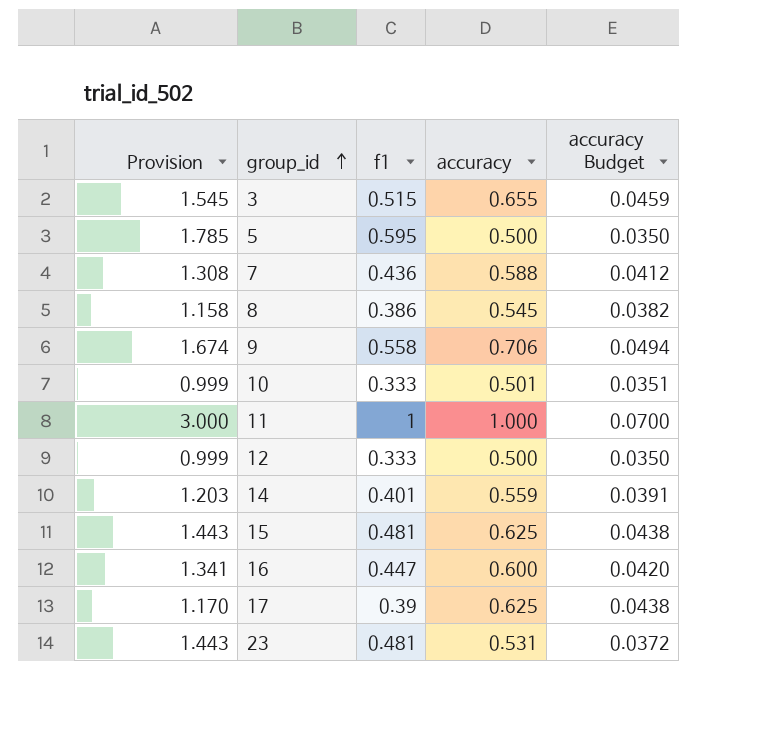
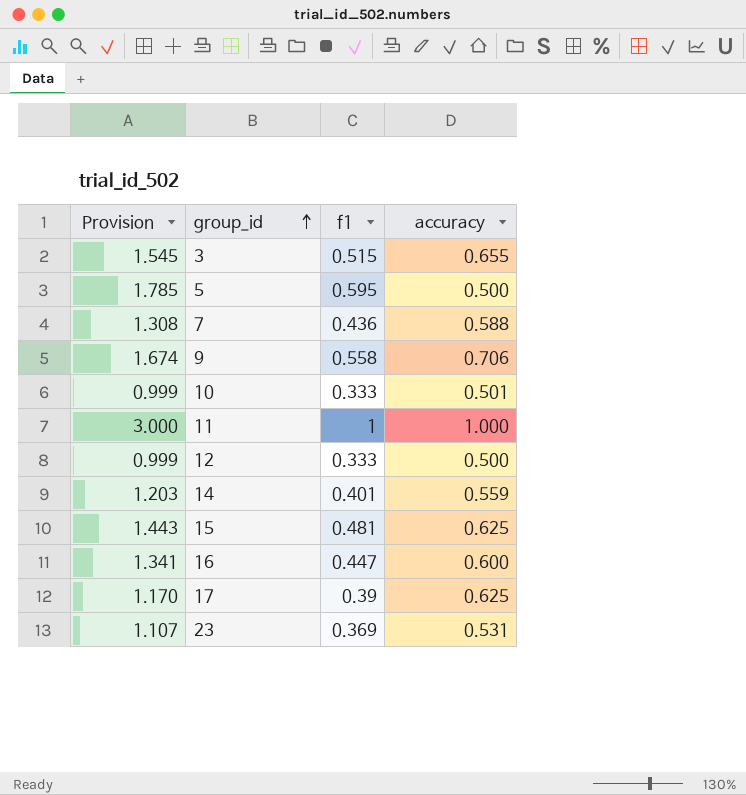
column accuracy Budget | formula: [accuracy] * 0.07 -> none
row 8: 1.158 | 0.386 | 0.545 | 0.0382 -> none
23 | Provision: 1.443 -> 1.107
23 | f1: 0.481 -> 0.369

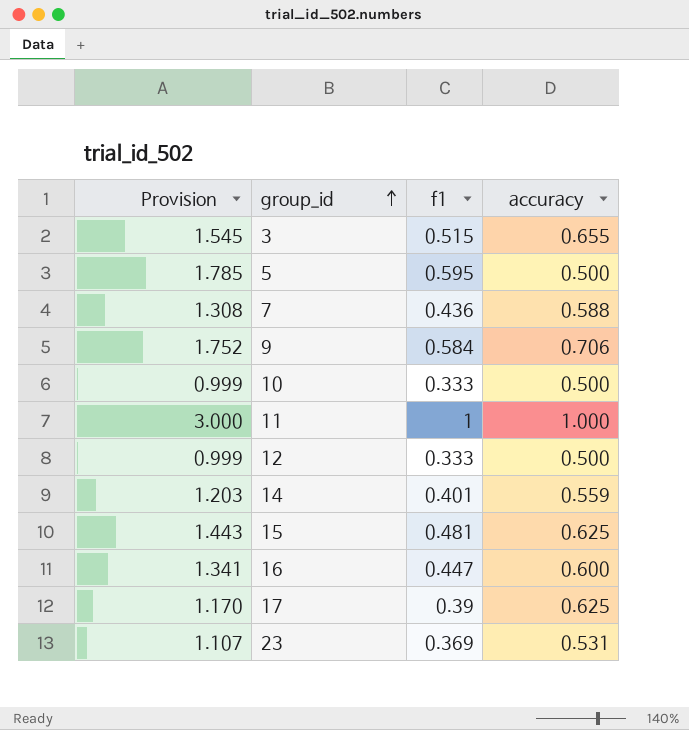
9 | Provision: 1.674 -> 1.752
9 | f1: 0.558 -> 0.584
10 | accuracy: 0.501 -> 0.500

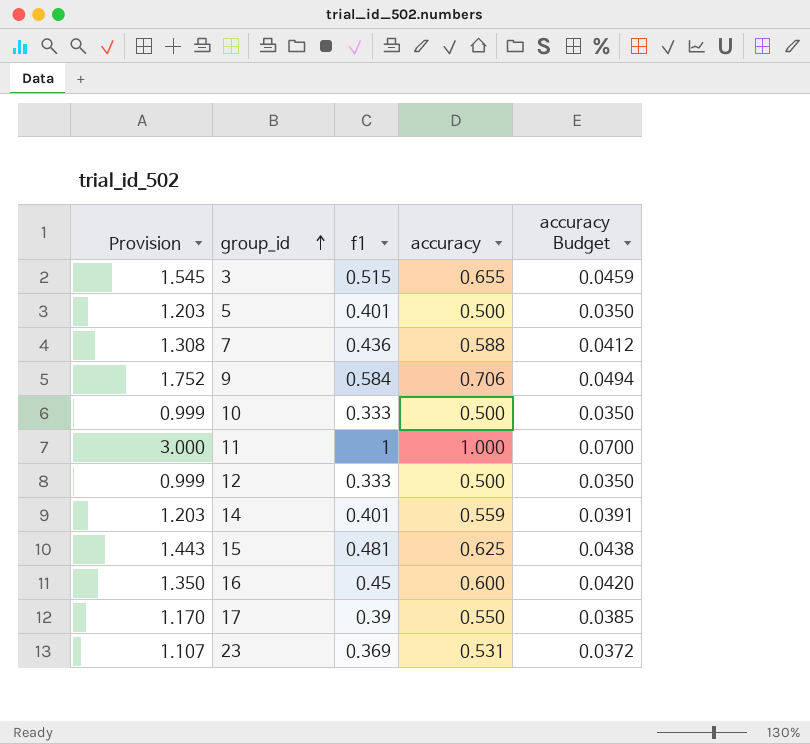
column accuracy Budget | formula: none -> [accuracy] * 0.07
5 | Provision: 1.785 -> 1.203
5 | f1: 0.595 -> 0.401
16 | Provision: 1.341 -> 1.350
16 | f1: 0.447 -> 0.45
17 | accuracy: 0.625 -> 0.550

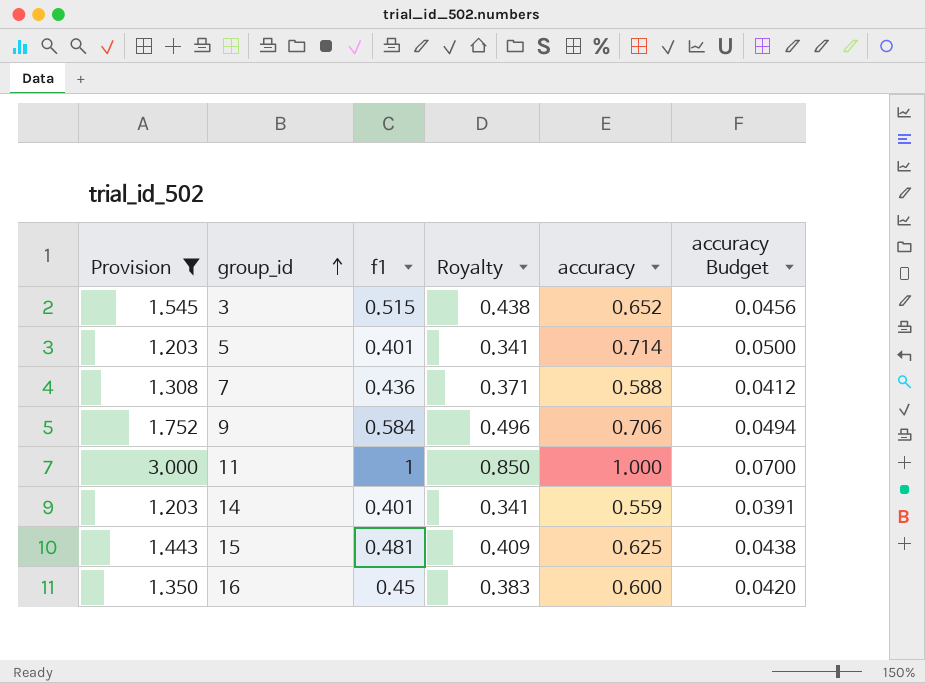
filter: none -> Provision >= 1.203
column Royalty | formula: none -> [f1] * 0.85
3 | accuracy: 0.655 -> 0.652
3 | accuracy Budget: 0.0459 -> 0.0456
5 | accuracy: 0.500 -> 0.714
5 | accuracy Budget: 0.0350 -> 0.0500

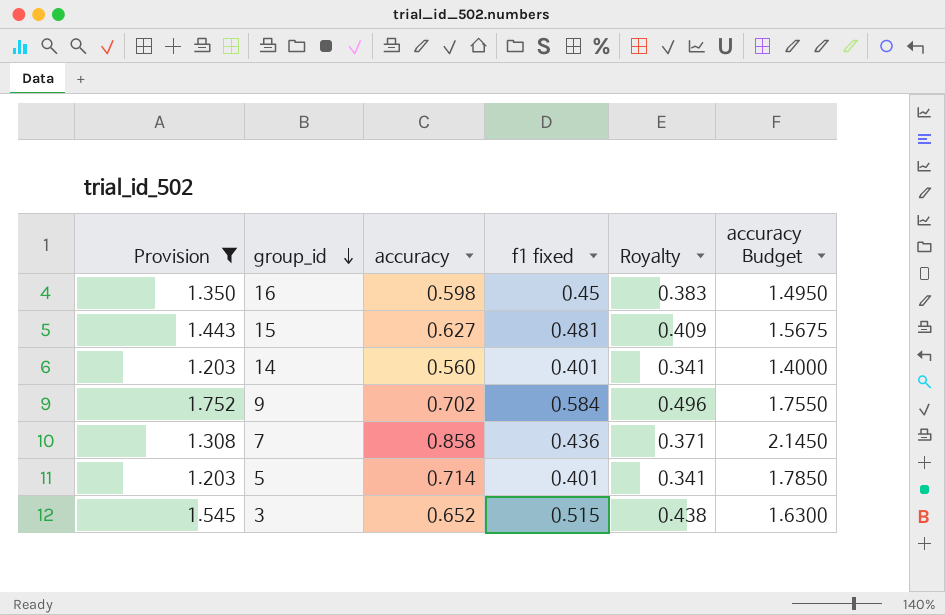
row order: group_id ascending -> group_id descending
column accuracy | position: 5 -> 3
column name: f1 -> f1 fixed
column accuracy Budget | formula: [accuracy] * 0.07 -> [accuracy] * 2.5
row 11: 3.000 | 1 | 0.850 | 1.000 | 0.0700 -> none
16 | accuracy: 0.600 -> 0.598
15 | accuracy: 0.625 -> 0.627
14 | accuracy: 0.559 -> 0.560
9 | accuracy: 0.706 -> 0.702
7 | accuracy: 0.588 -> 0.858

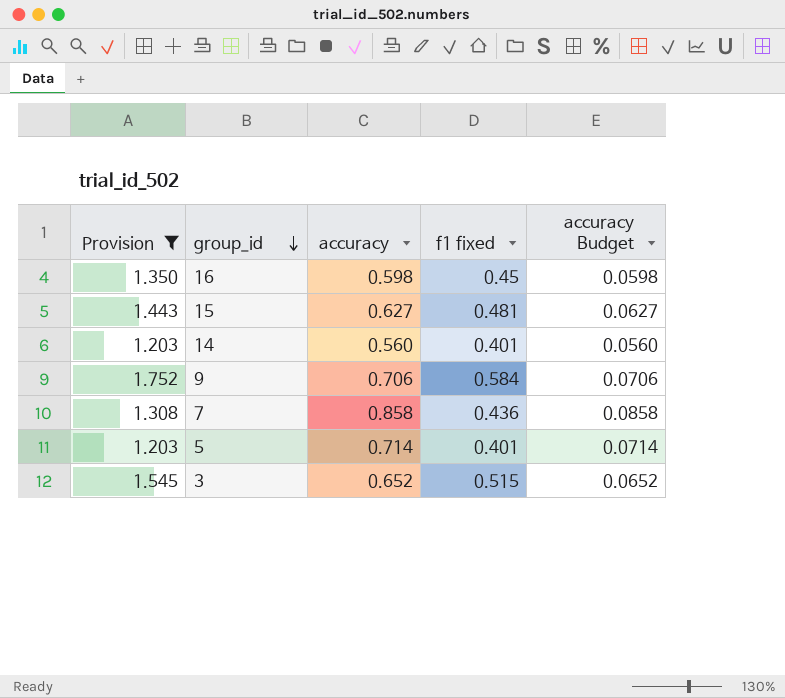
column Royalty | formula: [f1 fixed] * 0.85 -> none
column accuracy Budget | formula: [accuracy] * 2.5 -> [accuracy] * 0.1
9 | accuracy: 0.702 -> 0.706

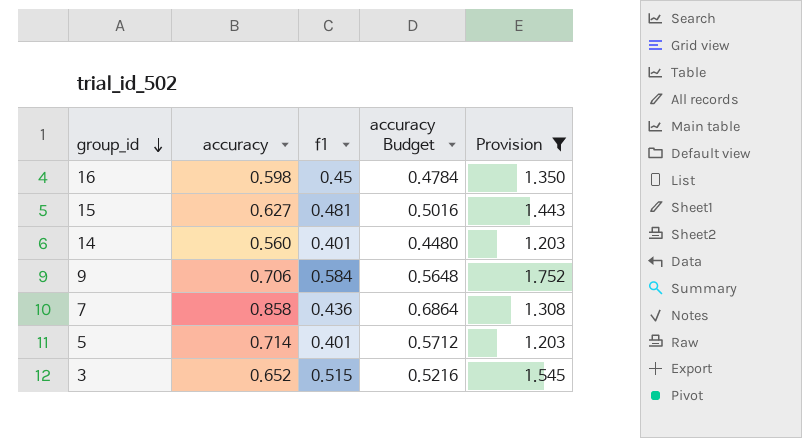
column name: f1 fixed -> f1
column accuracy Budget | formula: [accuracy] * 0.1 -> [accuracy] * 0.8
column Provision | position: 1 -> 5

